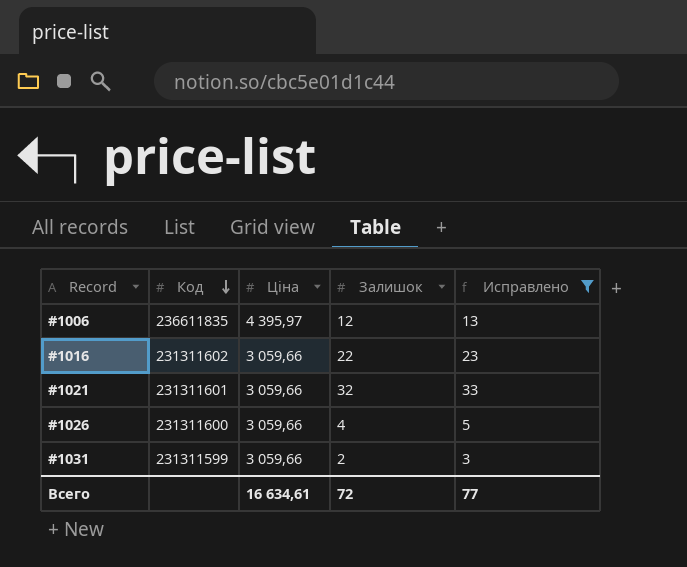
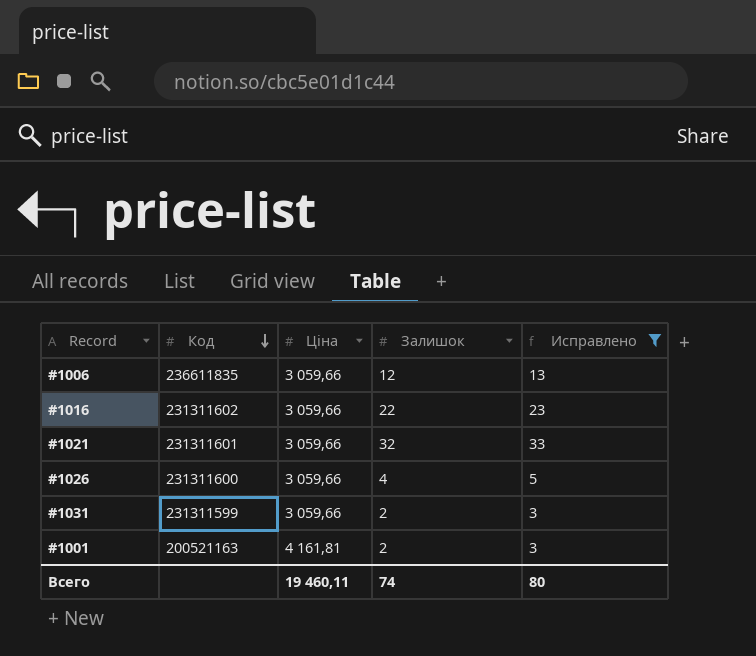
#1006 | Ціна: 4 395,97 -> 3 059,66
row #1001: none -> 200521163 | 4 161,81 | 2 | 3
Всего | Ціна: 16 634,61 -> 19 460,11
Всего | Залишок: 72 -> 74
Всего | Исправлено: 77 -> 80

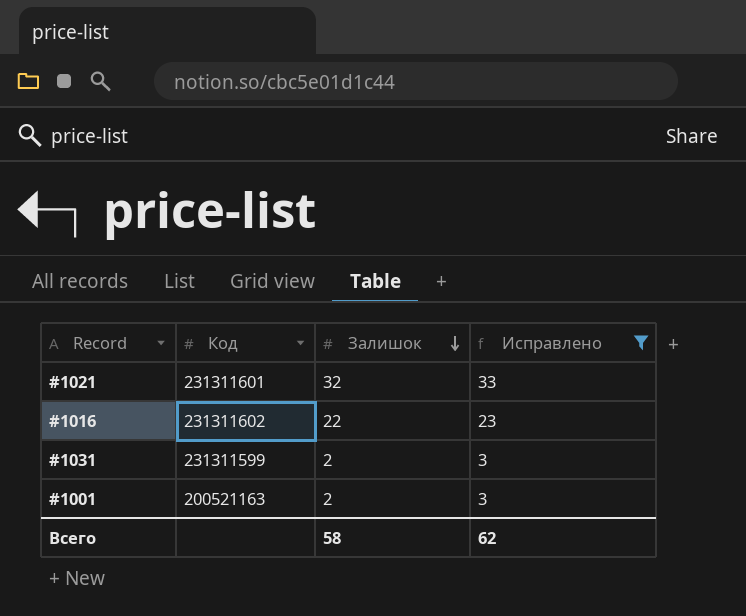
row order: Код descending -> Залишок descending
column Ціна | position: 3 -> none
row #1006: 236611835 | 3 059,66 | 12 | 13 -> none
row #1026: 231311600 | 3 059,66 | 4 | 5 -> none
Всего | Залишок: 74 -> 58
Всего | Исправлено: 80 -> 62

